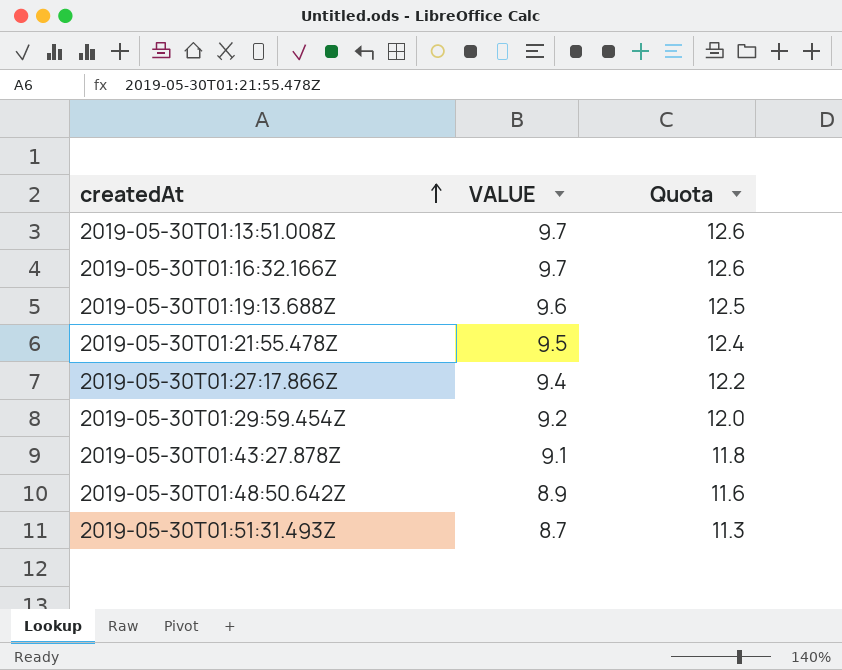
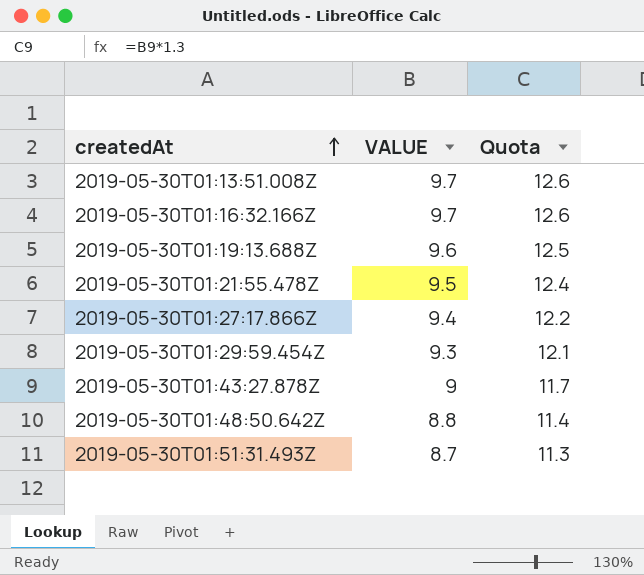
2019-05-30T01:29:59.454Z | VALUE: 9.2 -> 9.3
2019-05-30T01:29:59.454Z | Quota: 12.0 -> 12.1
2019-05-30T01:43:27.878Z | VALUE: 9.1 -> 9
2019-05-30T01:43:27.878Z | Quota: 11.8 -> 11.7
2019-05-30T01:48:50.642Z | VALUE: 8.9 -> 8.8
2019-05-30T01:48:50.642Z | Quota: 11.6 -> 11.4

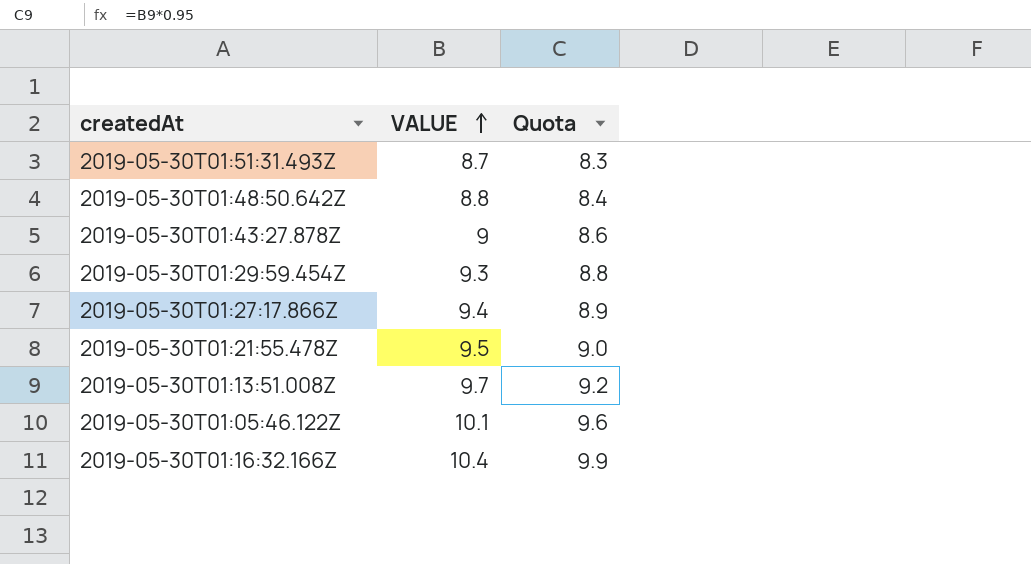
row order: createdAt ascending -> VALUE ascending
column Quota | formula: [VALUE] * 1.3 -> [VALUE] * 0.95
row 2019-05-30T01:19:13.688Z: 9.6 | 12.5 -> none
row 2019-05-30T01:05:46.122Z: none -> 10.1 | 9.6
2019-05-30T01:16:32.166Z | VALUE: 9.7 -> 10.4

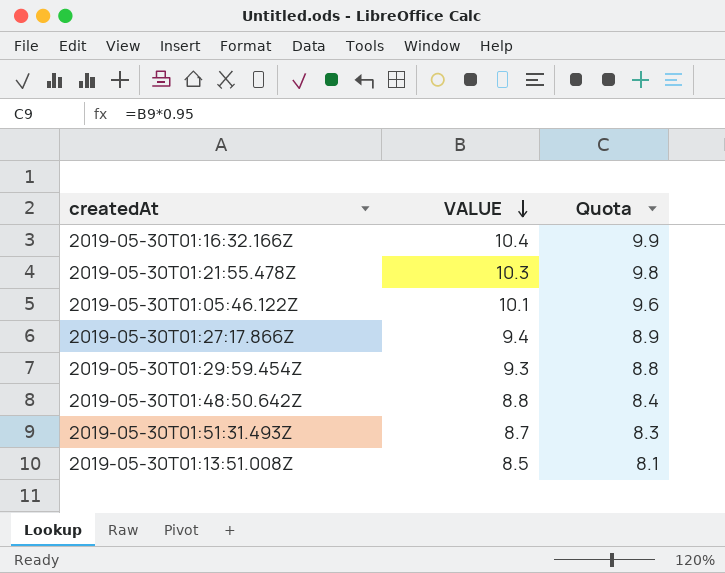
row order: VALUE ascending -> VALUE descending
row 2019-05-30T01:43:27.878Z: 9 | 8.6 -> none
2019-05-30T01:21:55.478Z | VALUE: 9.5 -> 10.3
2019-05-30T01:21:55.478Z | Quota: 9.0 -> 9.8
2019-05-30T01:13:51.008Z | VALUE: 9.7 -> 8.5
2019-05-30T01:13:51.008Z | Quota: 9.2 -> 8.1

